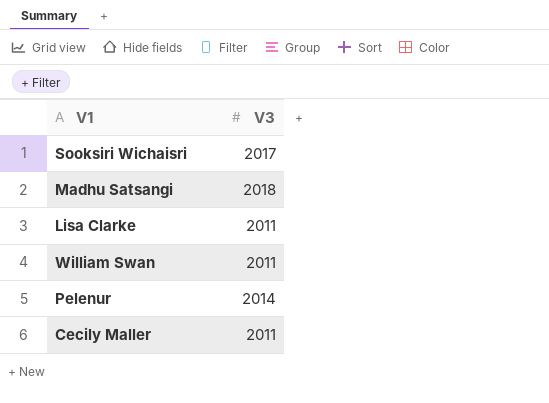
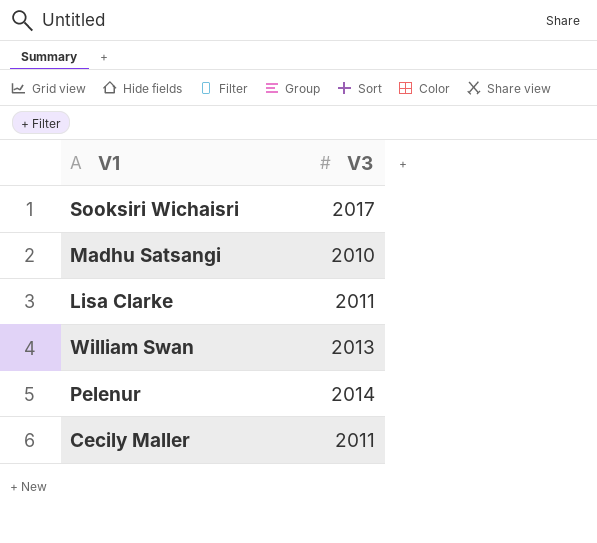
Madhu Satsangi | V3: 2018 -> 2010
William Swan | V3: 2011 -> 2013

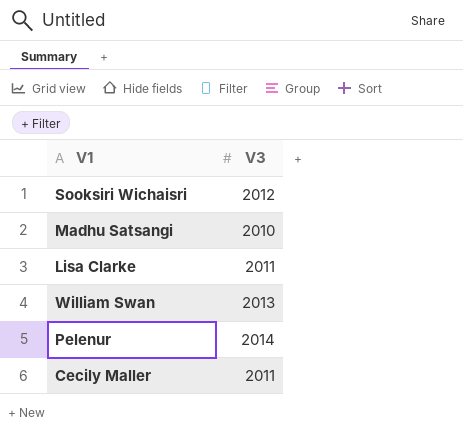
Sooksiri Wichaisri | V3: 2017 -> 2012

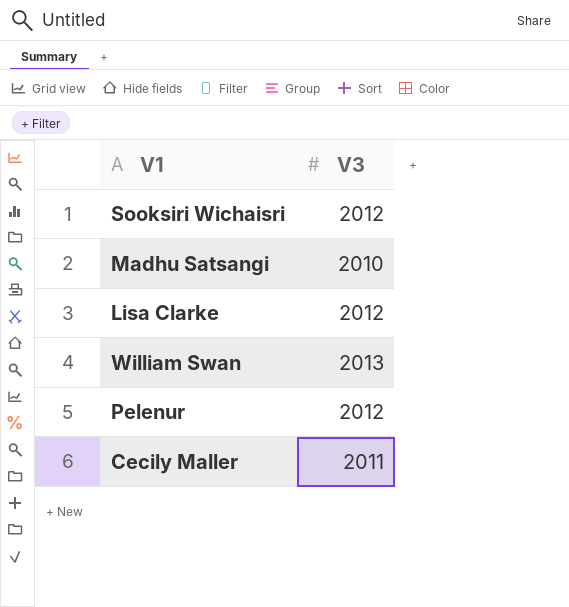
Lisa Clarke | V3: 2011 -> 2012
Pelenur | V3: 2014 -> 2012

